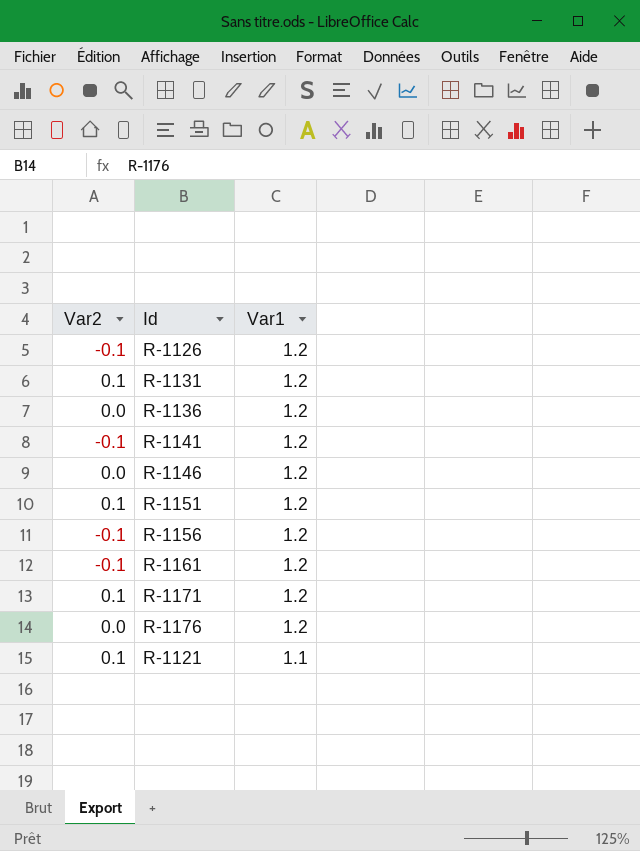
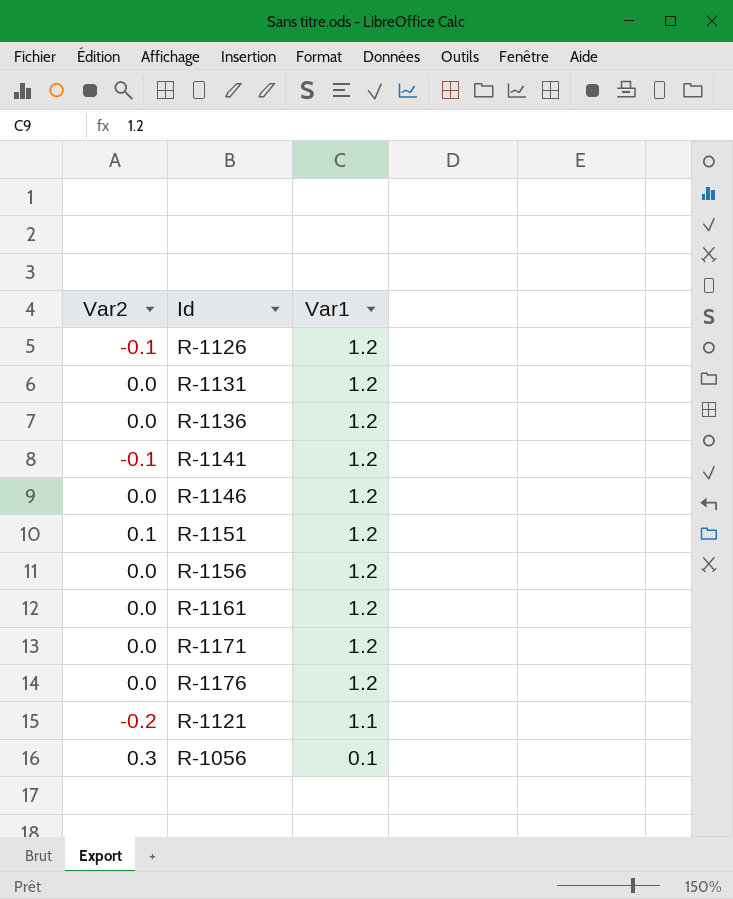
R-1131 | Var2: 0.1 -> 0.0
R-1156 | Var2: -0.1 -> 0.0
R-1161 | Var2: -0.1 -> 0.0
R-1171 | Var2: 0.1 -> 0.0
R-1121 | Var2: 0.1 -> -0.2
row R-1056: none -> 0.3 | 0.1

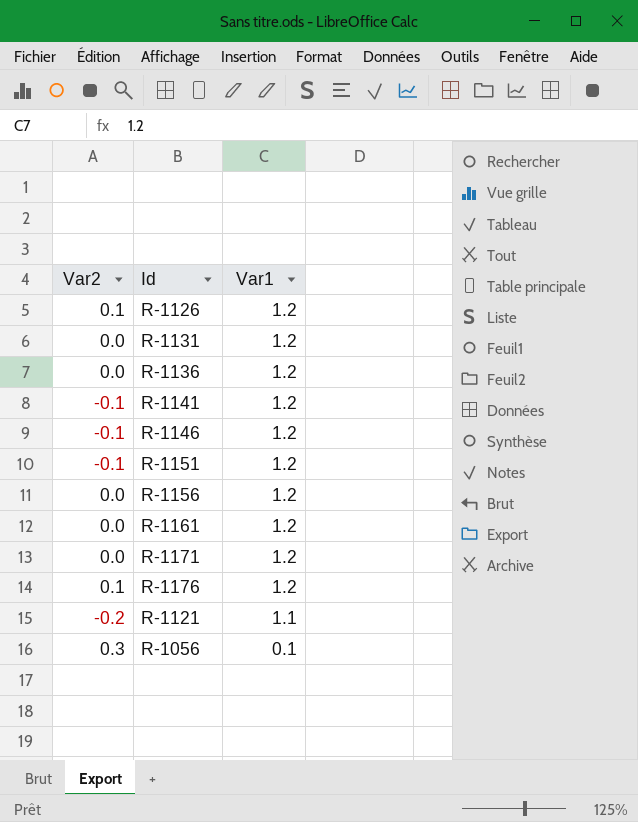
R-1126 | Var2: -0.1 -> 0.1
R-1146 | Var2: 0.0 -> -0.1
R-1151 | Var2: 0.1 -> -0.1
R-1176 | Var2: 0.0 -> 0.1

